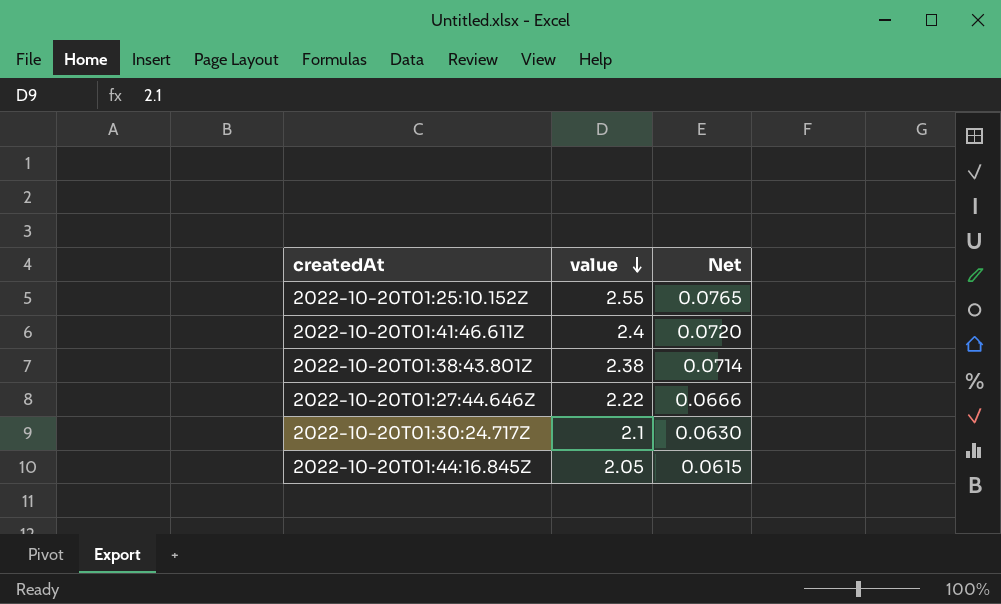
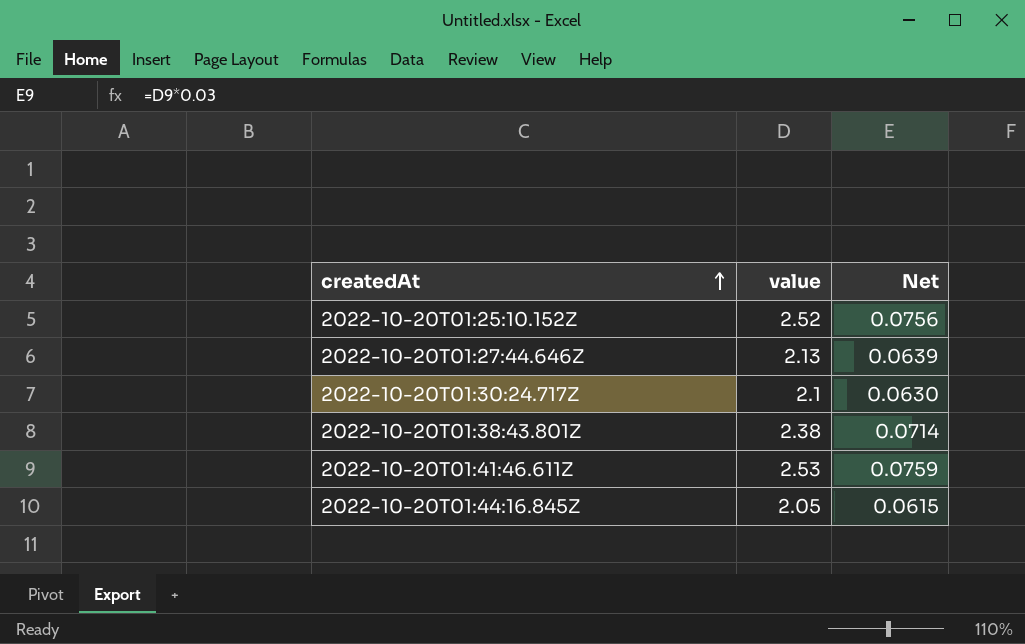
row order: value descending -> createdAt ascending
2022-10-20T01:25:10.152Z | value: 2.55 -> 2.52
2022-10-20T01:25:10.152Z | Net: 0.0765 -> 0.0756
2022-10-20T01:27:44.646Z | value: 2.22 -> 2.13
2022-10-20T01:27:44.646Z | Net: 0.0666 -> 0.0639
2022-10-20T01:41:46.611Z | value: 2.4 -> 2.53
2022-10-20T01:41:46.611Z | Net: 0.0720 -> 0.0759

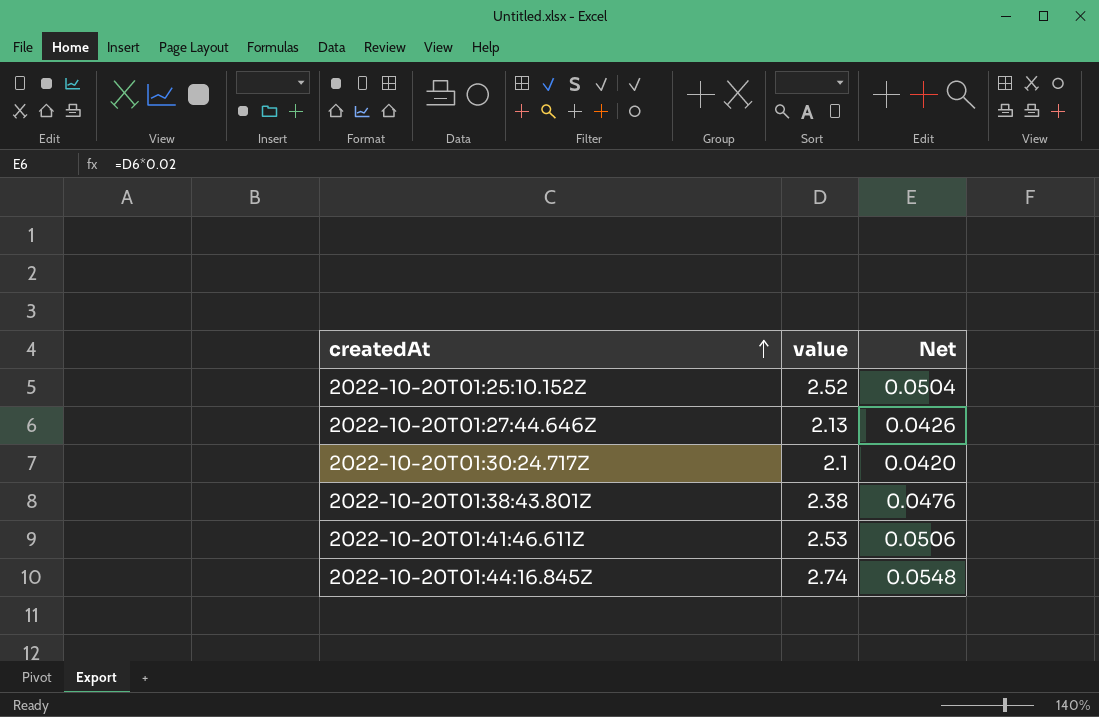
column Net | formula: [value] * 0.03 -> [value] * 0.02
2022-10-20T01:44:16.845Z | value: 2.05 -> 2.74

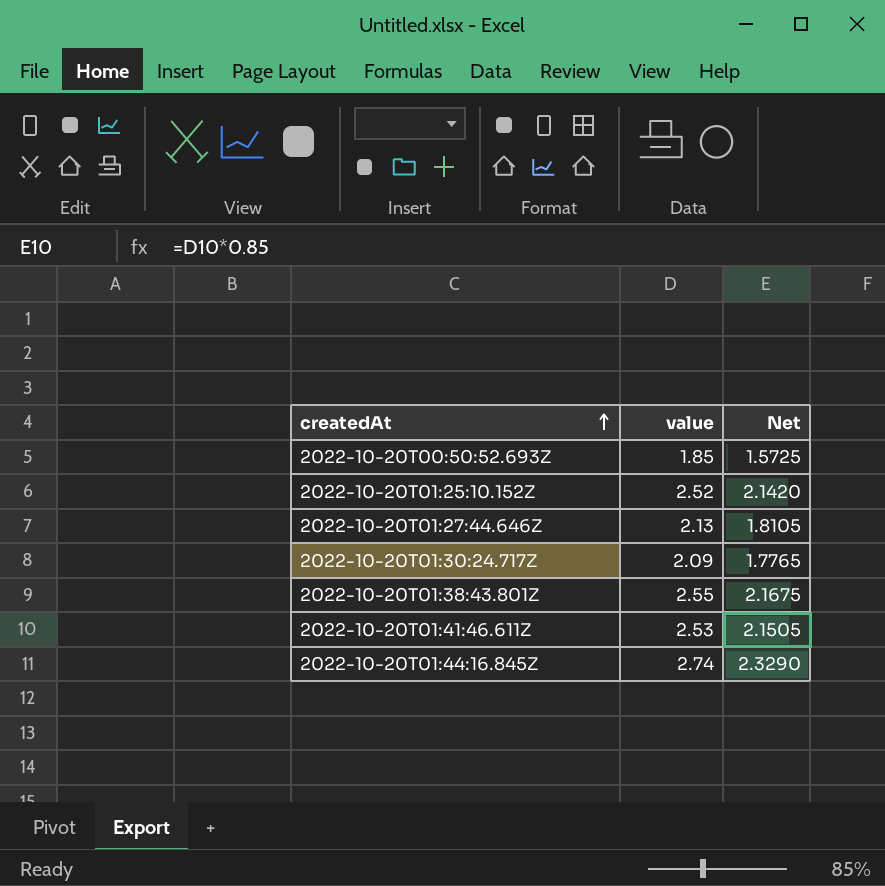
column Net | formula: [value] * 0.02 -> [value] * 0.85
row 2022-10-20T00:50:52.693Z: none -> 1.85 | 1.5725
2022-10-20T01:30:24.717Z | value: 2.1 -> 2.09
2022-10-20T01:38:43.801Z | value: 2.38 -> 2.55

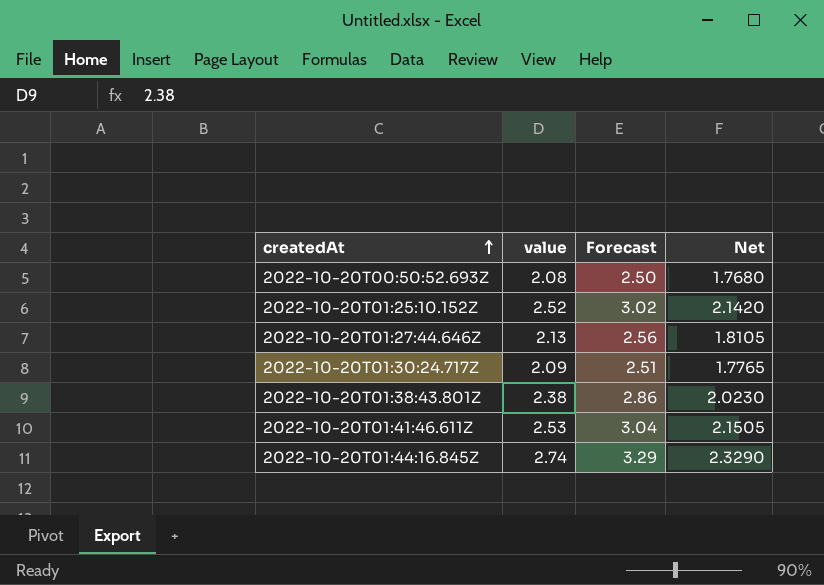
column Forecast | formula: none -> [value] * 1.2
2022-10-20T00:50:52.693Z | value: 1.85 -> 2.08
2022-10-20T00:50:52.693Z | Net: 1.5725 -> 1.7680
2022-10-20T01:38:43.801Z | value: 2.55 -> 2.38
2022-10-20T01:38:43.801Z | Net: 2.1675 -> 2.0230

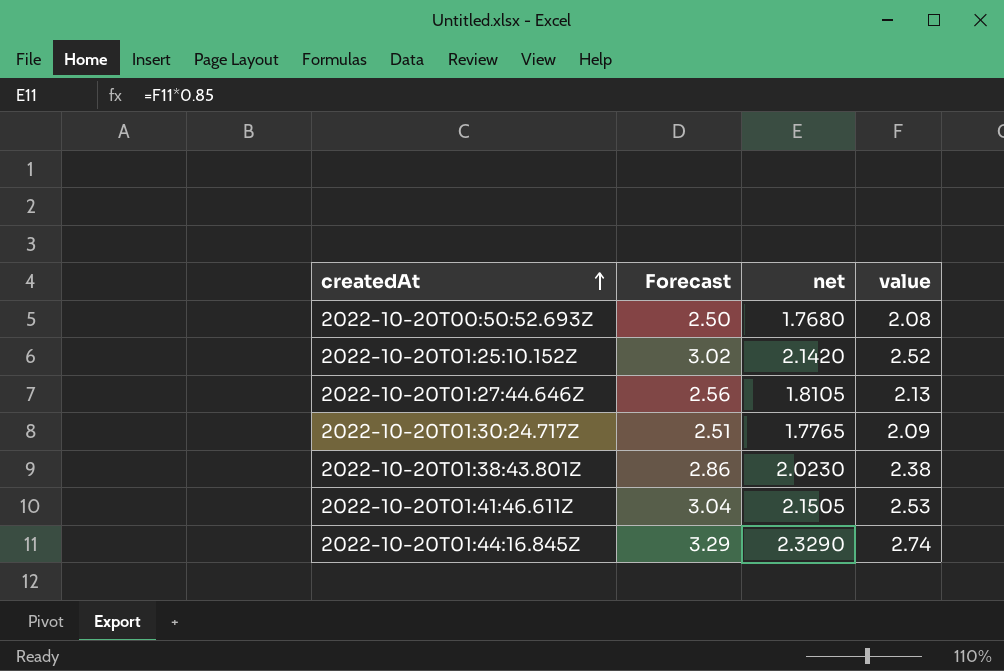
column name: Net -> net
column value | position: 2 -> 4

